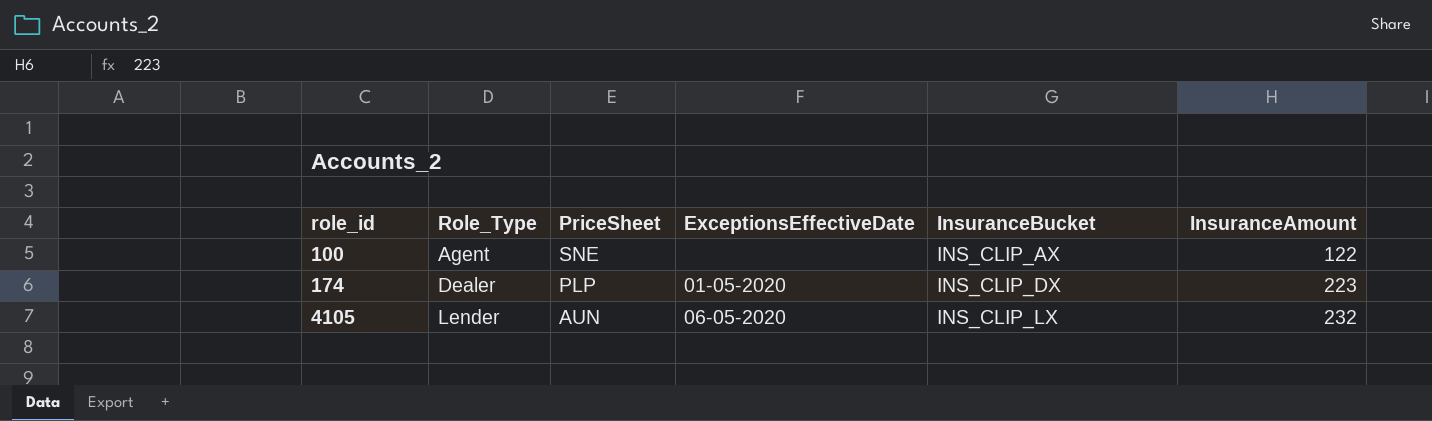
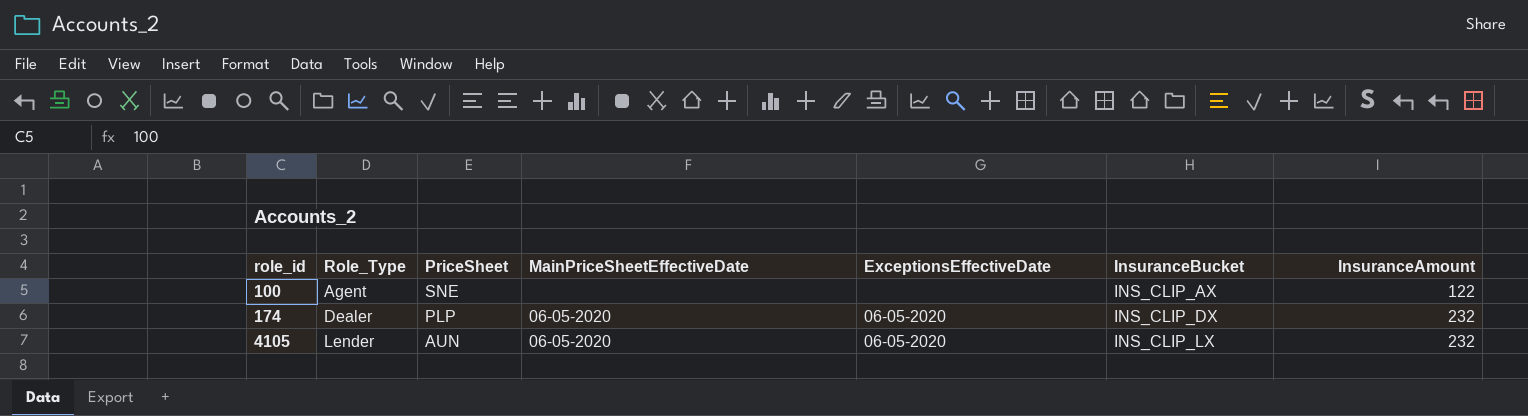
column MainPriceSheetEffectiveDate | position: none -> 4
174 | ExceptionsEffectiveDate: 01-05-2020 -> 06-05-2020
174 | InsuranceAmount: 223 -> 232

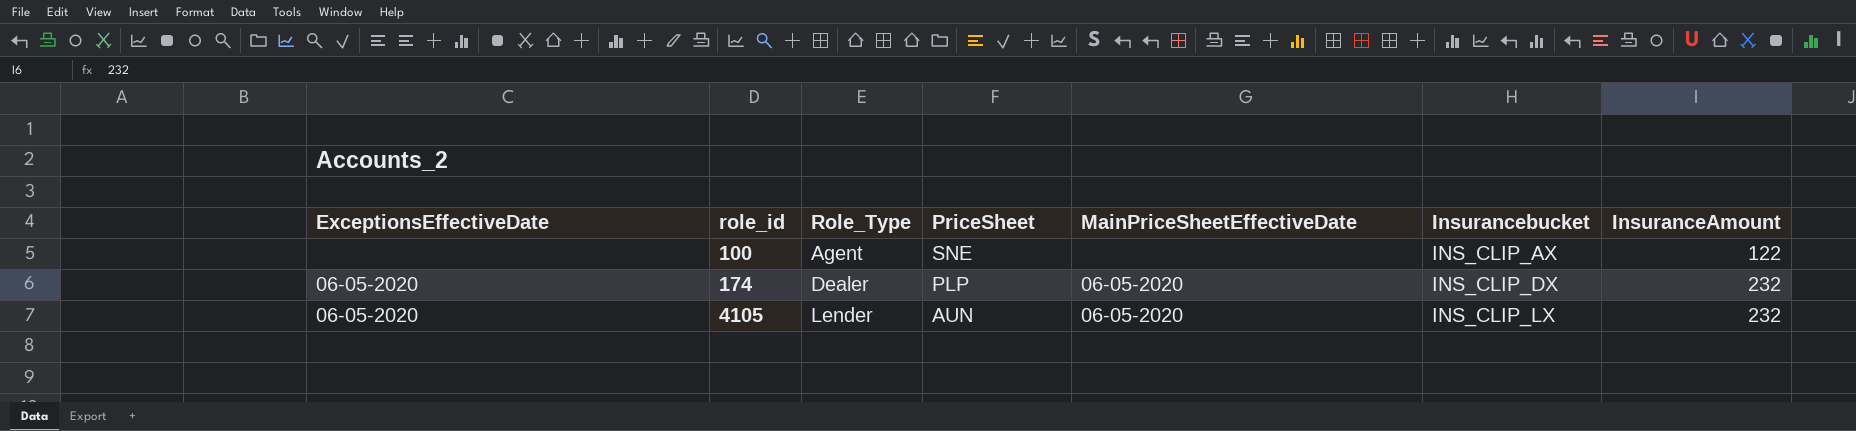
column ExceptionsEffectiveDate | position: 5 -> 1
column name: InsuranceBucket -> Insurancebucket

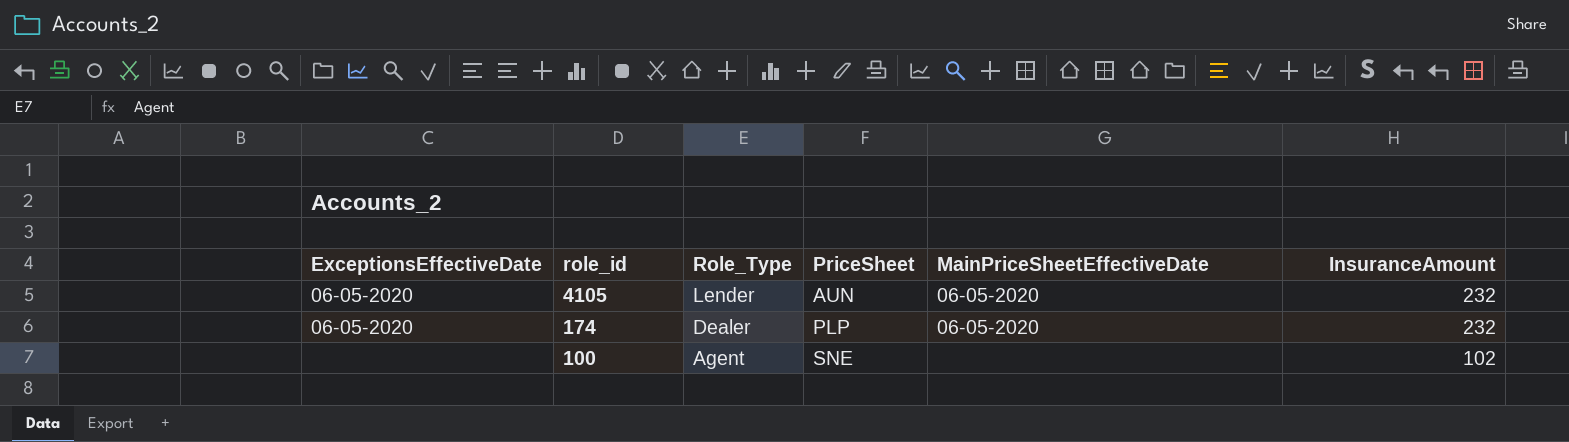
row order: role_id ascending -> role_id descending
column Insurancebucket | position: 6 -> none
100 | InsuranceAmount: 122 -> 102

